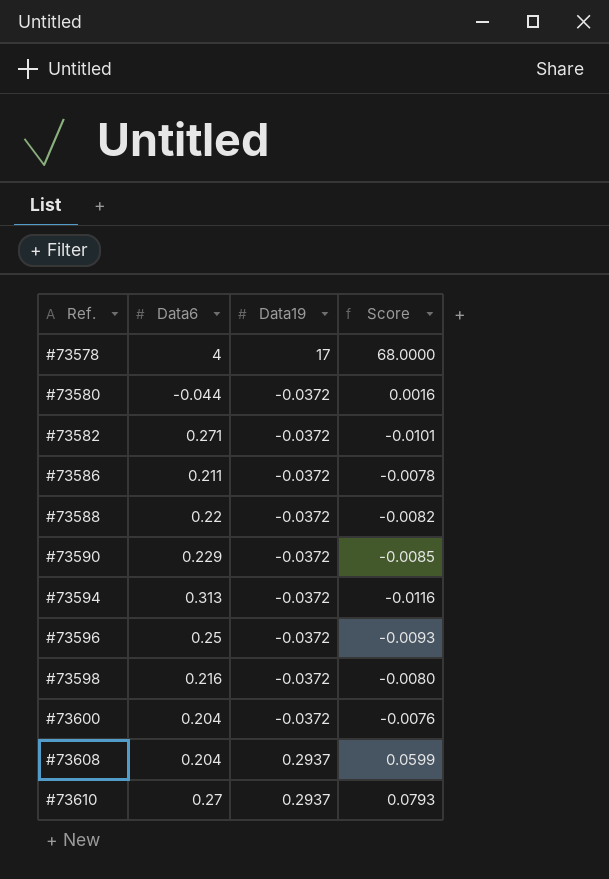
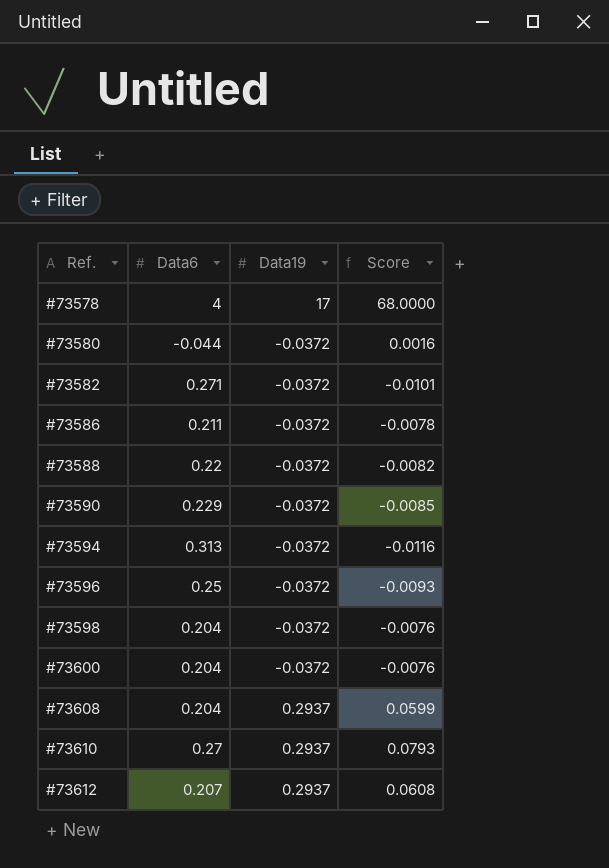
#73598 | Data6: 0.216 -> 0.204
#73598 | Score: -0.0080 -> -0.0076
row #73612: none -> 0.207 | 0.2937 | 0.0608

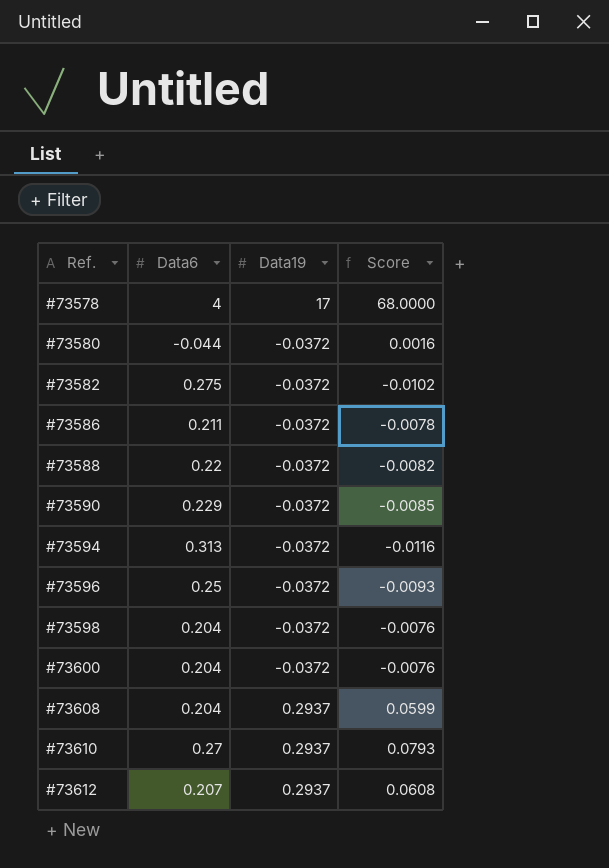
#73582 | Data6: 0.271 -> 0.275
#73582 | Score: -0.0101 -> -0.0102

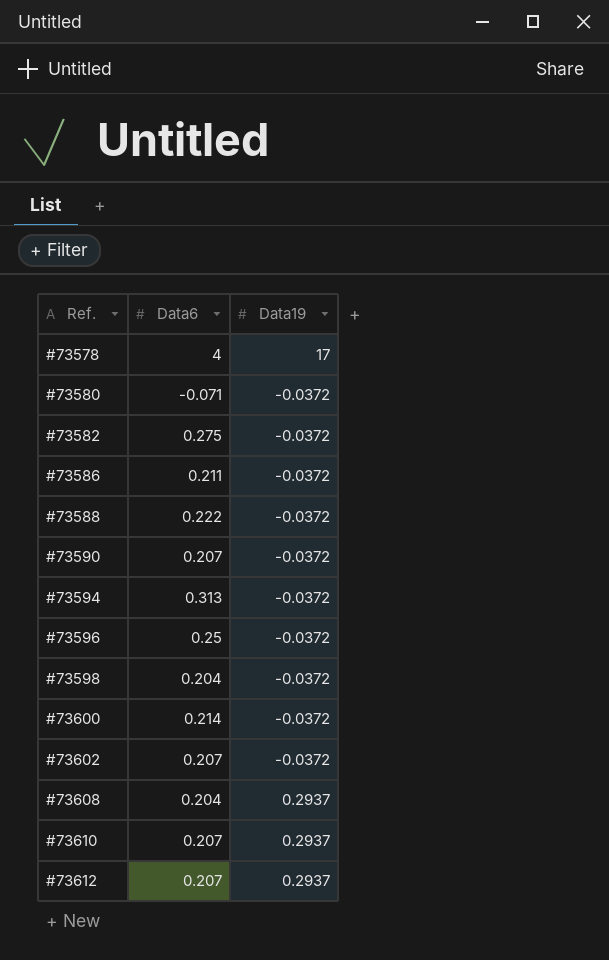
column Score | formula: [Data6] * [Data19] -> none
#73580 | Data6: -0.044 -> -0.071
#73588 | Data6: 0.22 -> 0.222
#73590 | Data6: 0.229 -> 0.207
#73600 | Data6: 0.204 -> 0.214
row #73602: none -> 0.207 | -0.0372
#73610 | Data6: 0.27 -> 0.207

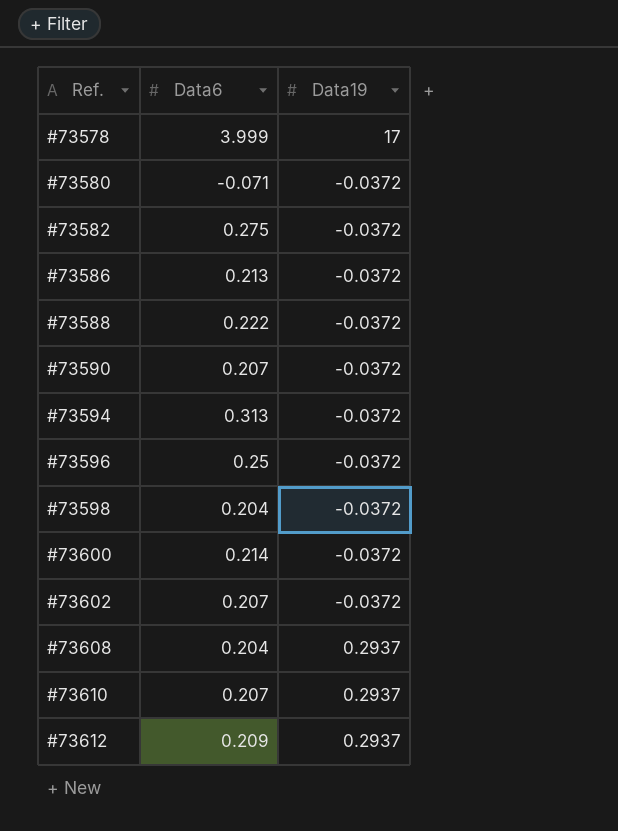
#73578 | Data6: 4 -> 3.999
#73586 | Data6: 0.211 -> 0.213
#73612 | Data6: 0.207 -> 0.209

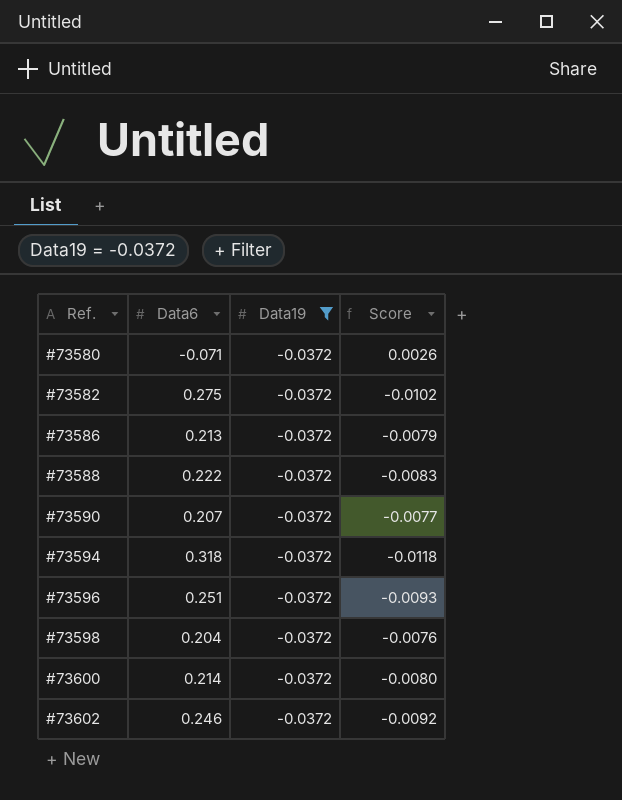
filter: none -> Data19 = -0.0372
column Score | formula: none -> [Data6] * [Data19]
#73594 | Data6: 0.313 -> 0.318
#73596 | Data6: 0.25 -> 0.251
#73602 | Data6: 0.207 -> 0.246

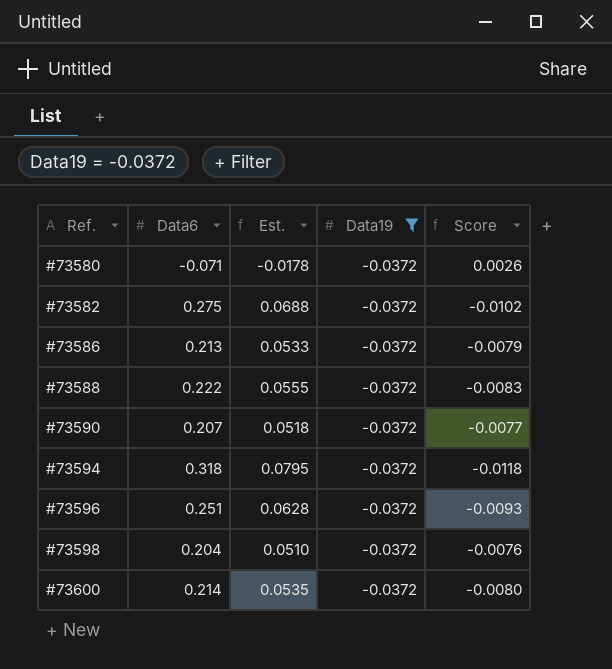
column Est. | formula: none -> [Data6] * 0.25
row #73602: 0.246 | -0.0372 | -0.0092 -> none

